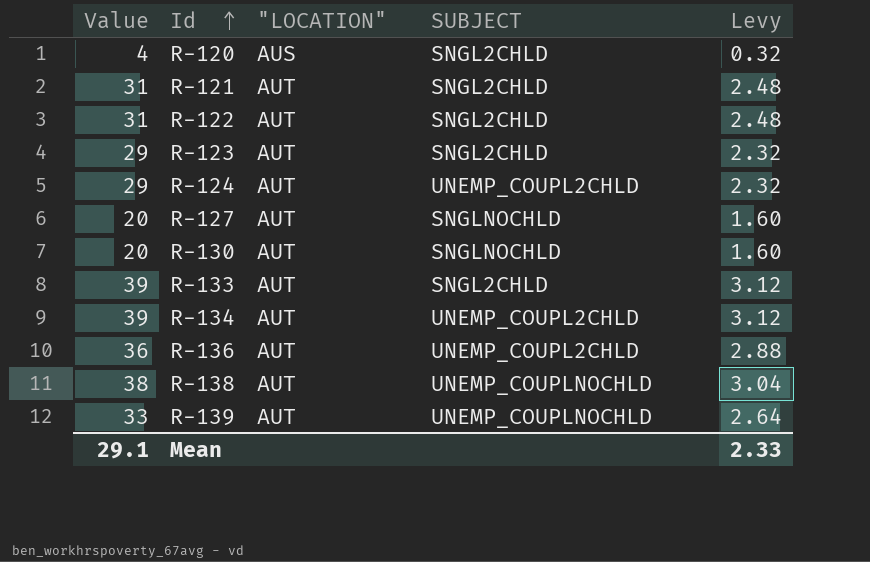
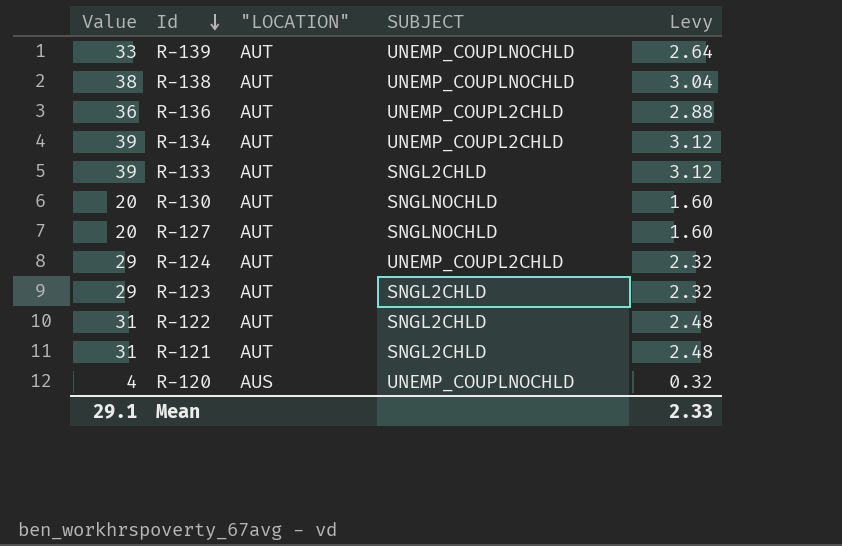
row order: Id ascending -> Id descending
R-120 | SUBJECT: SNGL2CHLD -> UNEMP_COUPLNOCHLD

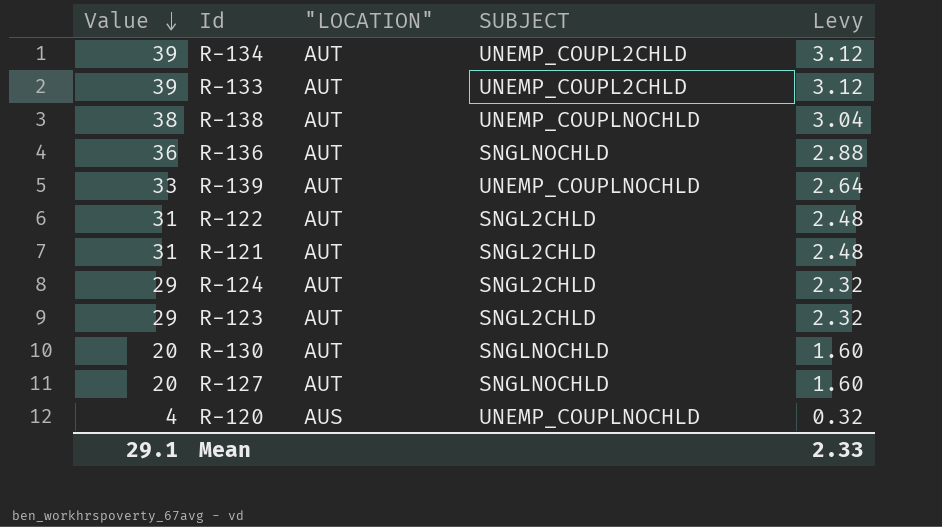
row order: Id descending -> Value descending
R-133 | SUBJECT: SNGL2CHLD -> UNEMP_COUPL2CHLD
R-136 | SUBJECT: UNEMP_COUPL2CHLD -> SNGLNOCHLD
R-124 | SUBJECT: UNEMP_COUPL2CHLD -> SNGL2CHLD

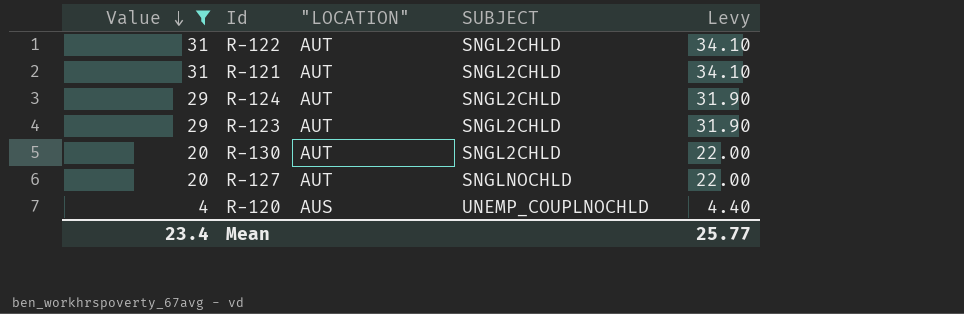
filter: none -> Value <= 31
column Levy | formula: [Value] * 0.08 -> [Value] * 1.1
R-130 | SUBJECT: SNGLNOCHLD -> SNGL2CHLD
Mean | Value: 29.1 -> 23.4
Mean | Levy: 2.33 -> 25.77

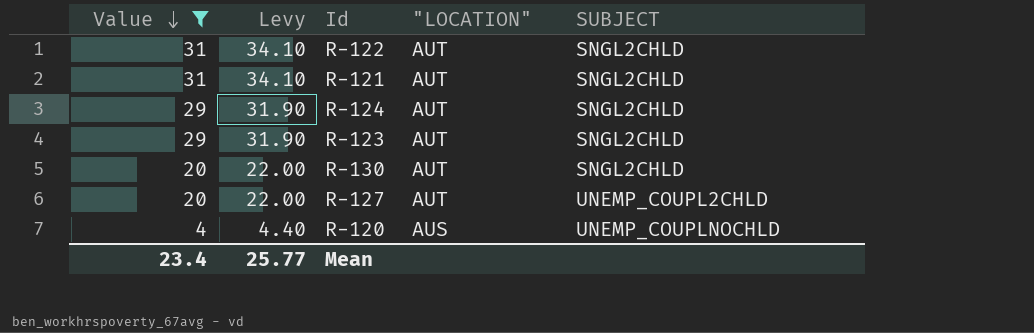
column Levy | position: 5 -> 2
R-127 | SUBJECT: SNGLNOCHLD -> UNEMP_COUPL2CHLD

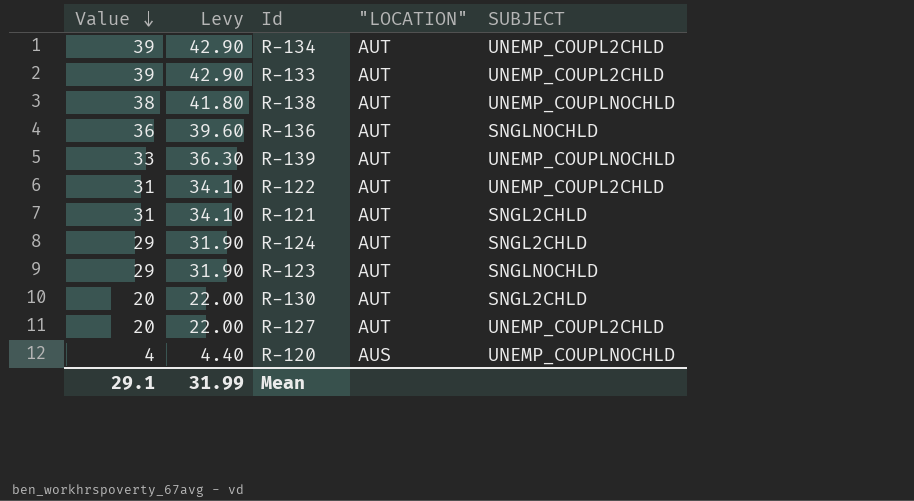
filter: Value <= 31 -> none
R-122 | SUBJECT: SNGL2CHLD -> UNEMP_COUPL2CHLD
R-123 | SUBJECT: SNGL2CHLD -> SNGLNOCHLD
Mean | Value: 23.4 -> 29.1
Mean | Levy: 25.77 -> 31.99

